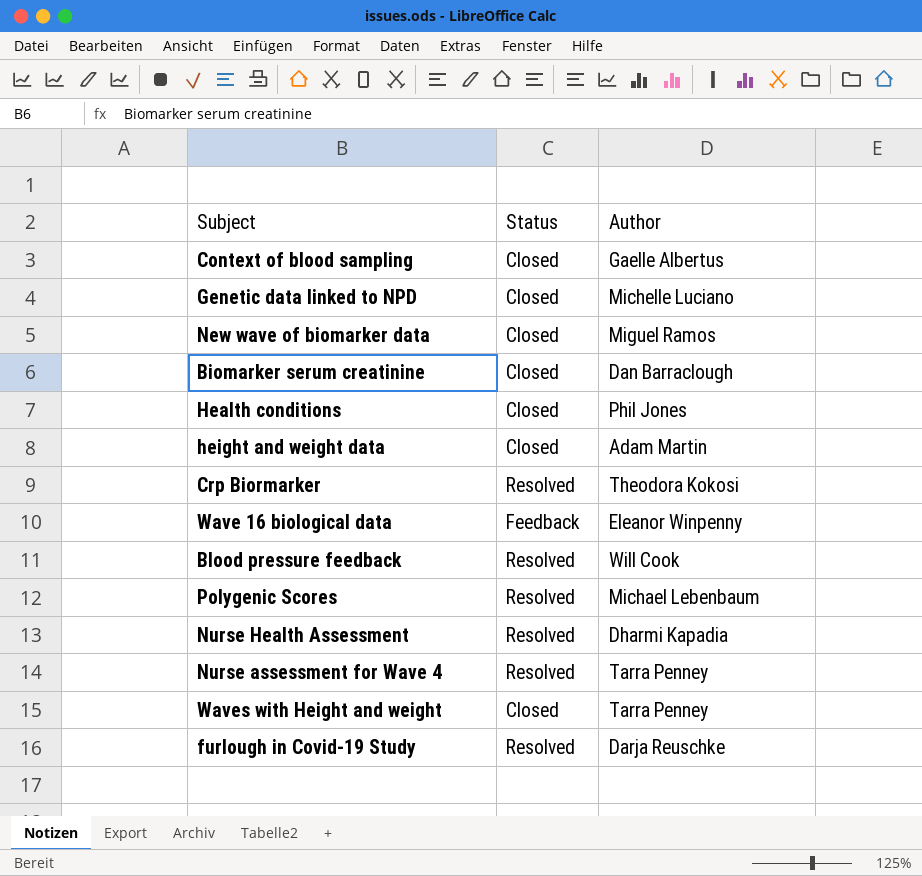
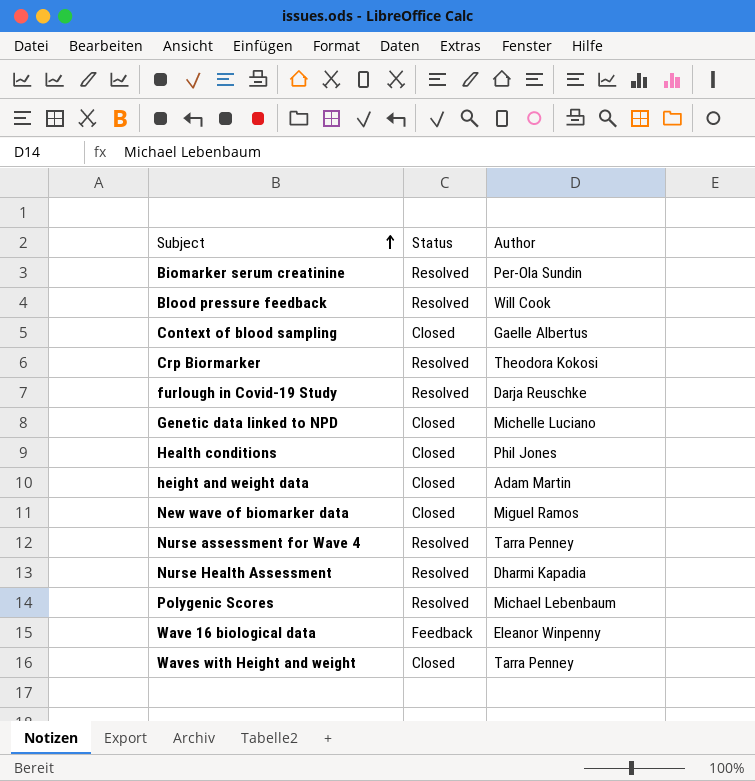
row order: none -> Subject ascending
Biomarker serum creatinine | Status: Closed -> Resolved
Biomarker serum creatinine | Author: Dan Barraclough -> Per-Ola Sundin

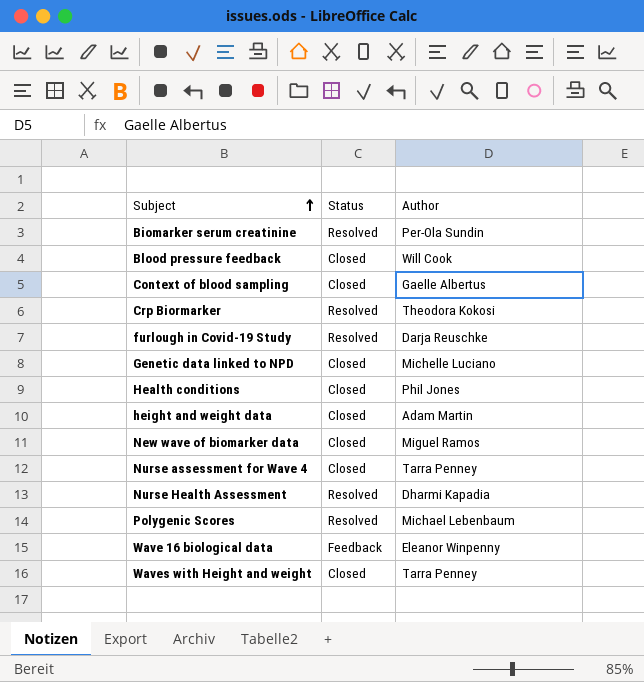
Blood pressure feedback | Status: Resolved -> Closed
Nurse assessment for Wave 4 | Status: Resolved -> Closed

